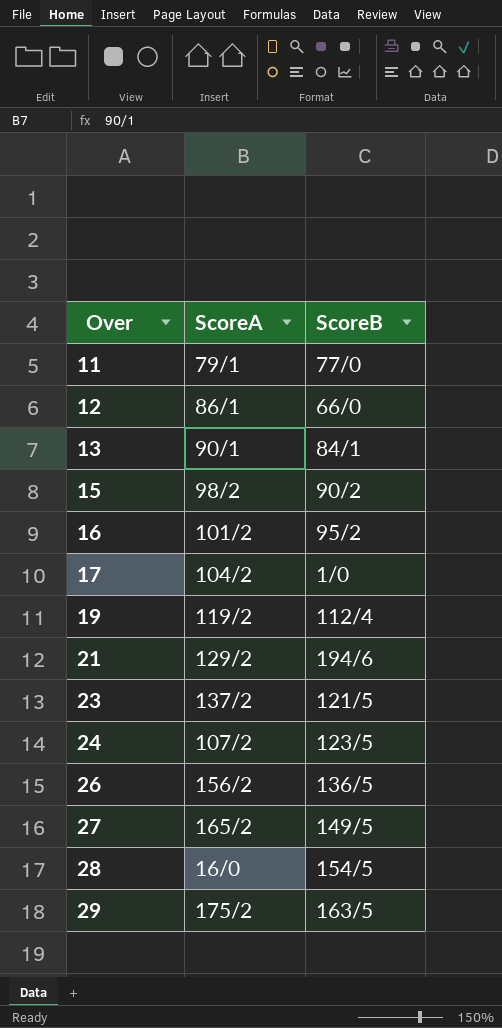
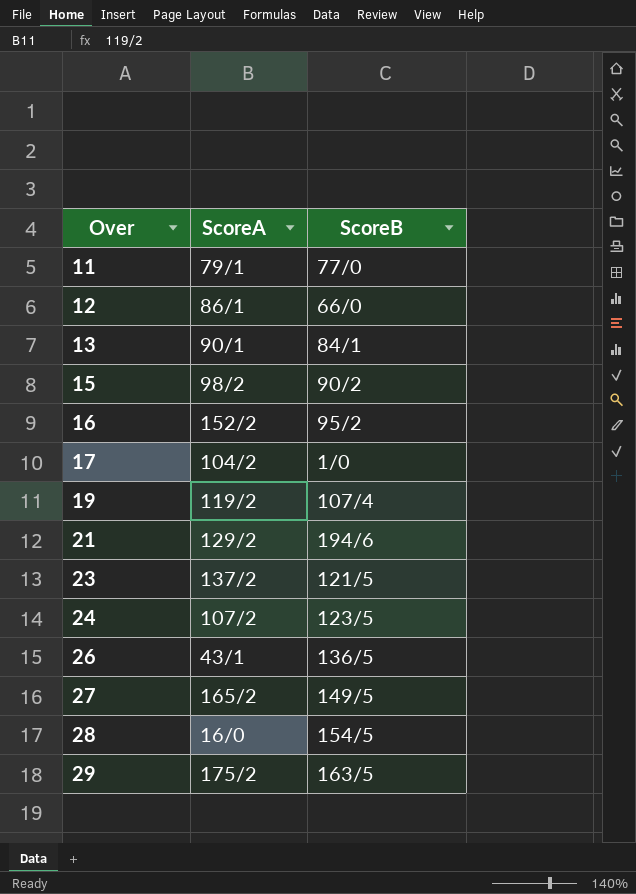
16 | ScoreA: 101/2 -> 152/2
19 | ScoreB: 112/4 -> 107/4
26 | ScoreA: 156/2 -> 43/1

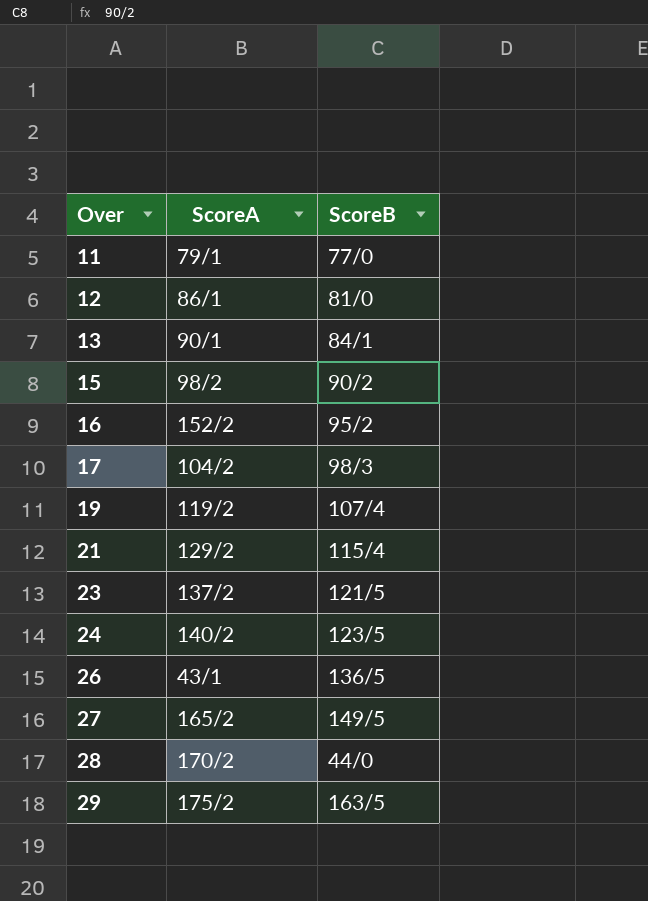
12 | ScoreB: 66/0 -> 81/0
17 | ScoreB: 1/0 -> 98/3
21 | ScoreB: 194/6 -> 115/4
24 | ScoreA: 107/2 -> 140/2
28 | ScoreA: 16/0 -> 170/2
28 | ScoreB: 154/5 -> 44/0

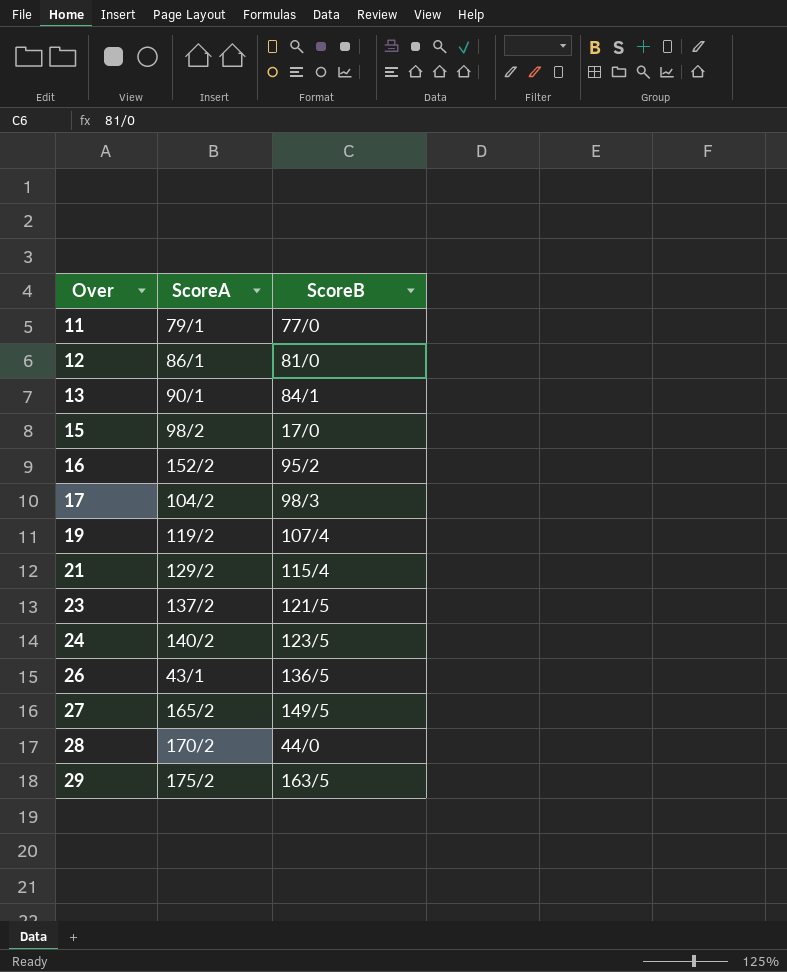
15 | ScoreB: 90/2 -> 17/0

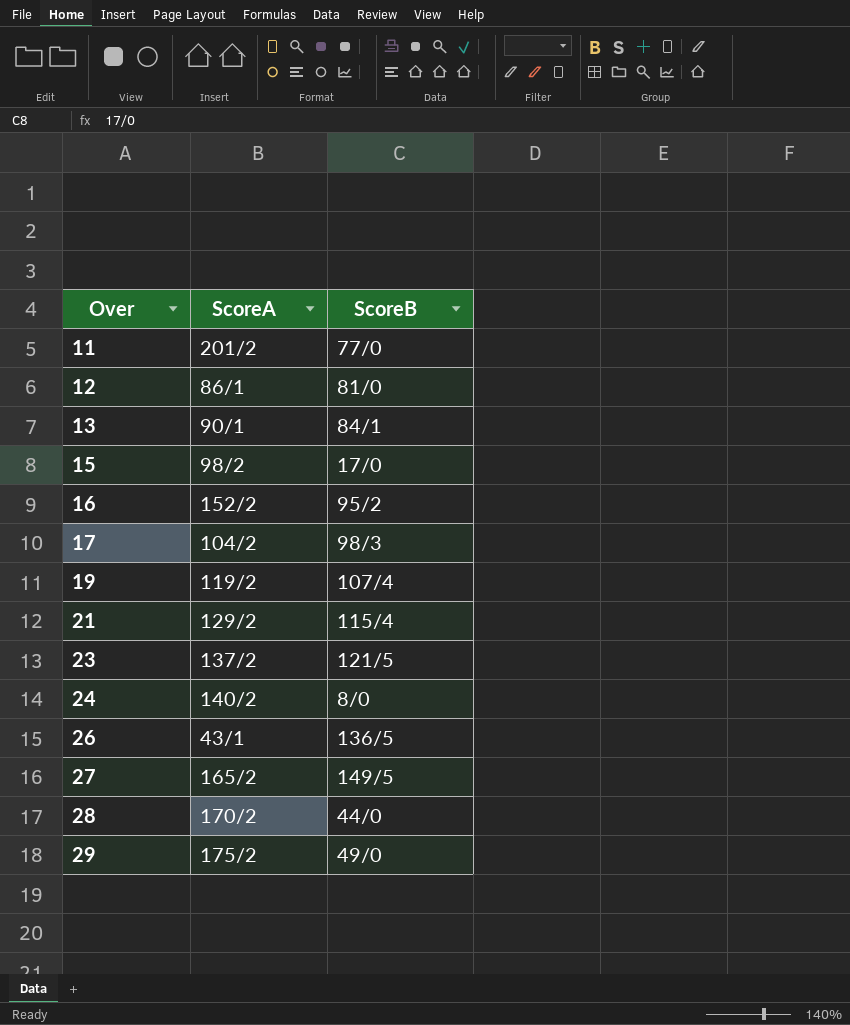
11 | ScoreA: 79/1 -> 201/2
24 | ScoreB: 123/5 -> 8/0
29 | ScoreB: 163/5 -> 49/0

